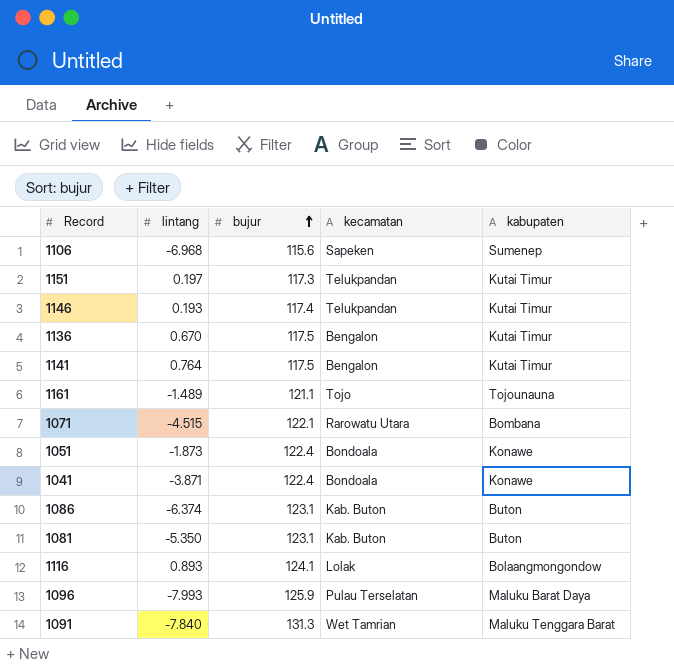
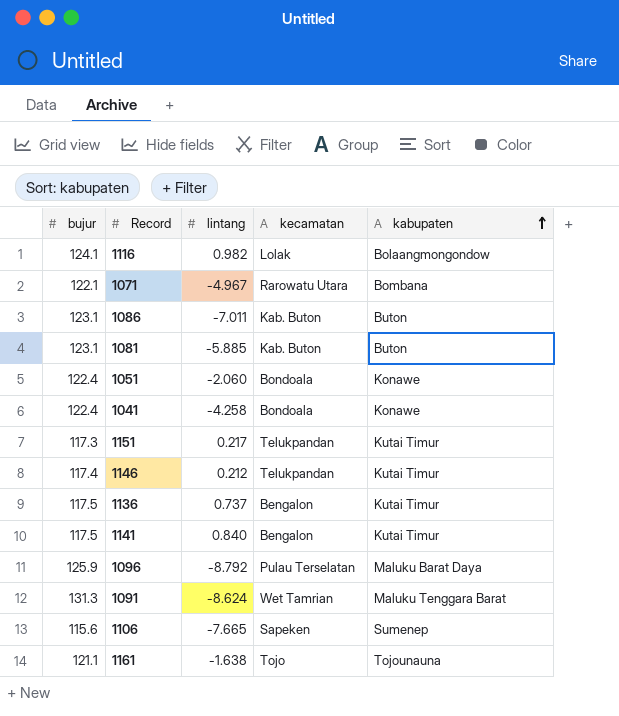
row order: bujur ascending -> kabupaten ascending
column bujur | position: 3 -> 1
1116 | lintang: 0.893 -> 0.982
1071 | lintang: -4.515 -> -4.967
1086 | lintang: -6.374 -> -7.011
1081 | lintang: -5.350 -> -5.885
1051 | lintang: -1.873 -> -2.060
1041 | lintang: -3.871 -> -4.258
1151 | lintang: 0.197 -> 0.217
1146 | lintang: 0.193 -> 0.212
1136 | lintang: 0.670 -> 0.737
1141 | lintang: 0.764 -> 0.840
1096 | lintang: -7.993 -> -8.792
1091 | lintang: -7.840 -> -8.624
1106 | lintang: -6.968 -> -7.665
1161 | lintang: -1.489 -> -1.638

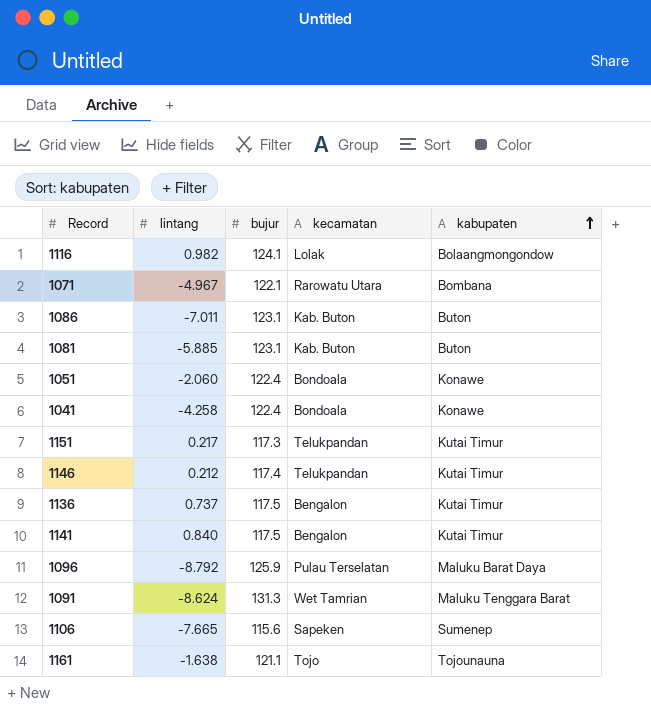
column bujur | position: 1 -> 3

